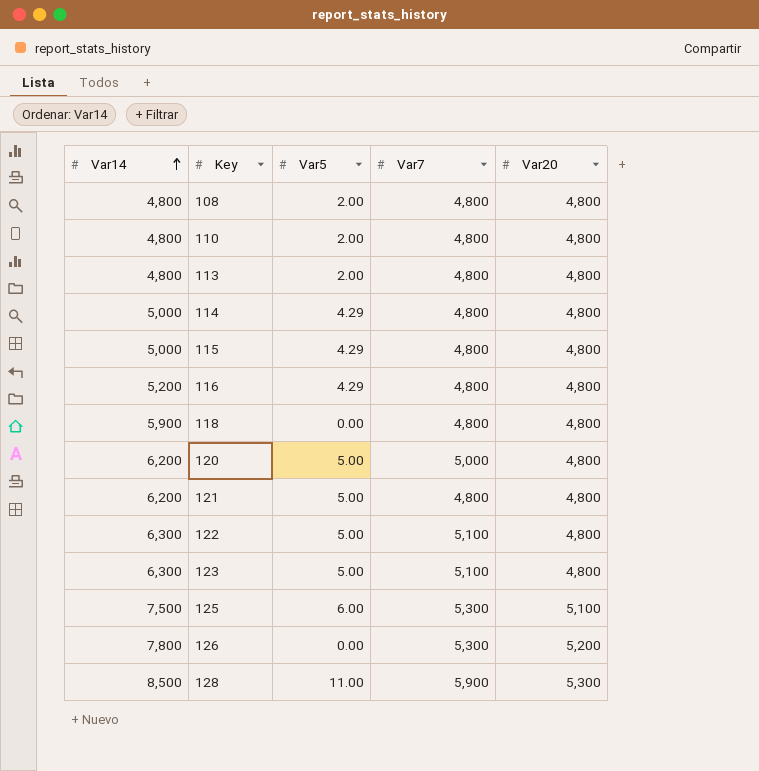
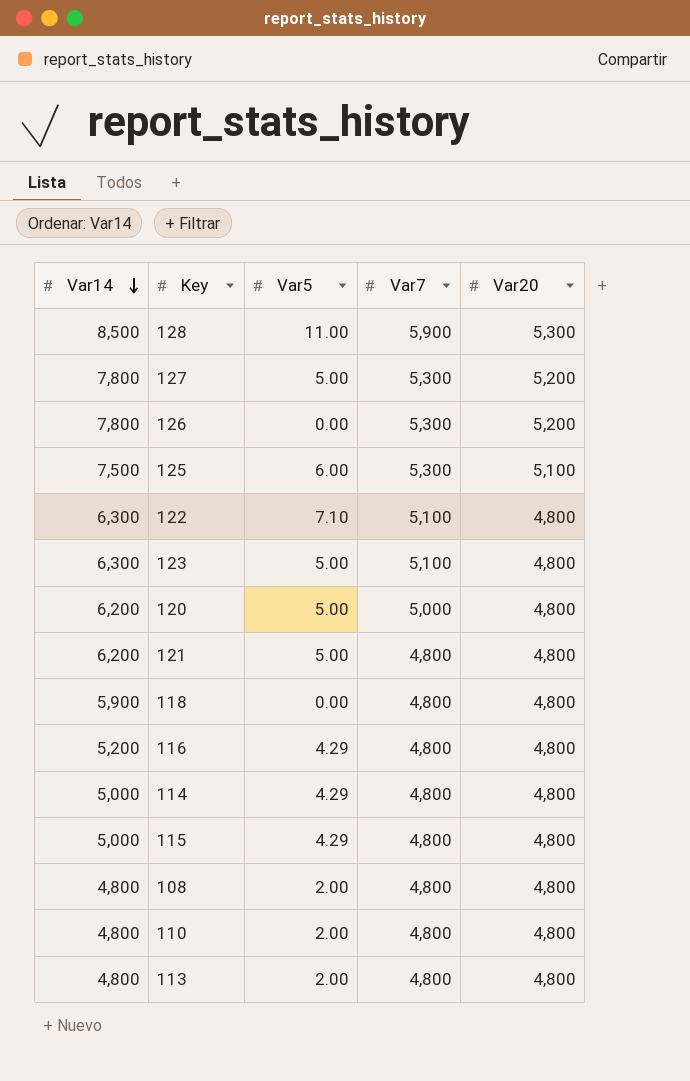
row order: Var14 ascending -> Var14 descending
row 127: none -> 7,800 | 5.00 | 5,300 | 5,200
122 | Var5: 5.00 -> 7.10

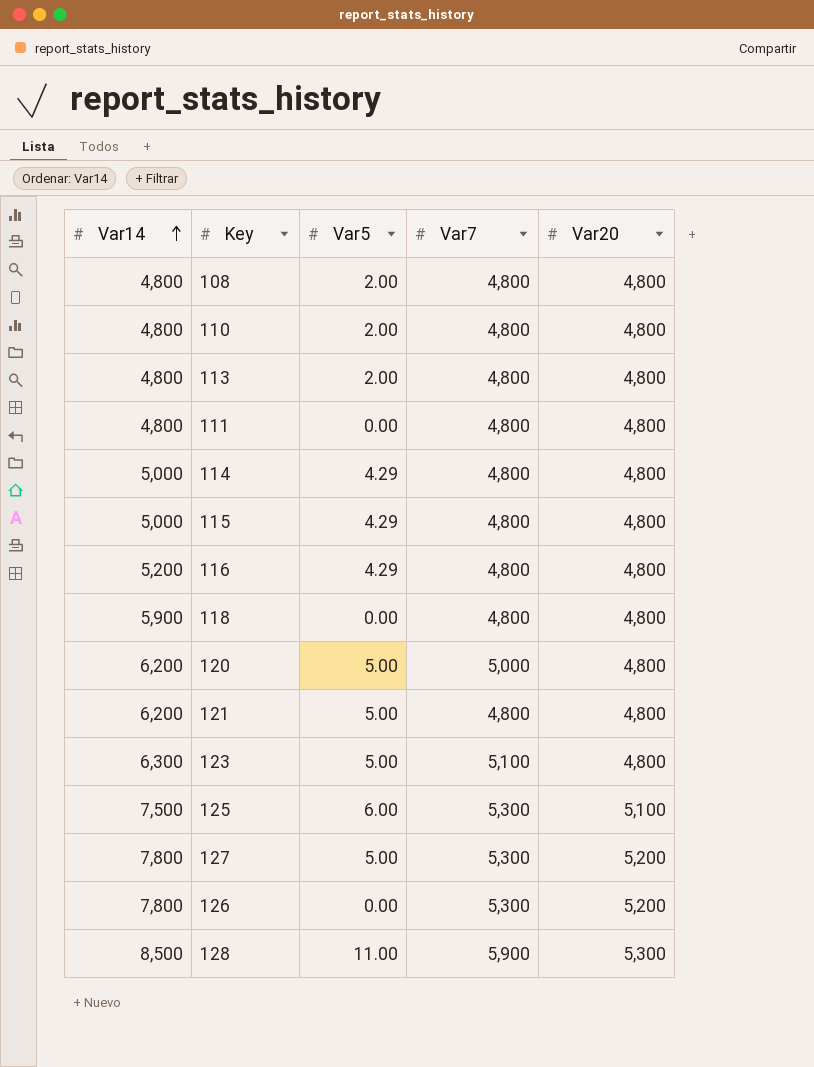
row order: Var14 descending -> Var14 ascending
row 122: 6,300 | 7.10 | 5,100 | 4,800 -> none
row 111: none -> 4,800 | 0.00 | 4,800 | 4,800

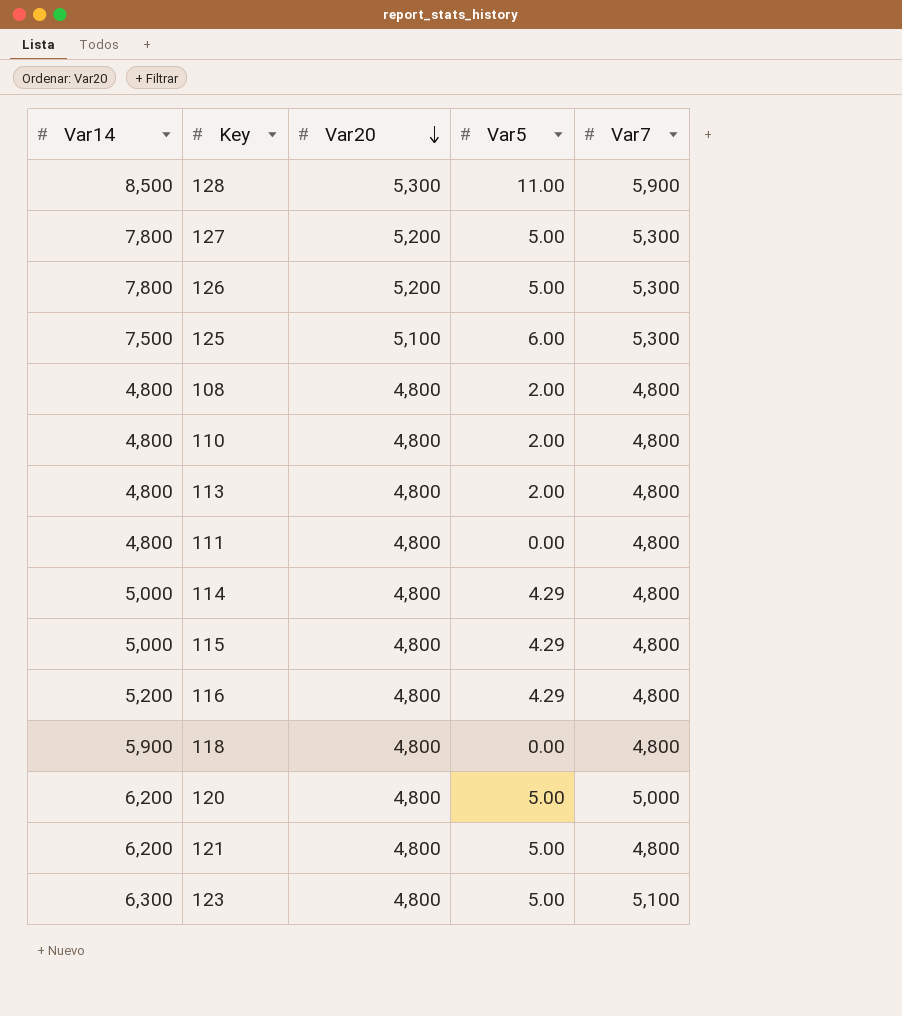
row order: Var14 ascending -> Var20 descending
column Var20 | position: 5 -> 3
126 | Var5: 0.00 -> 5.00

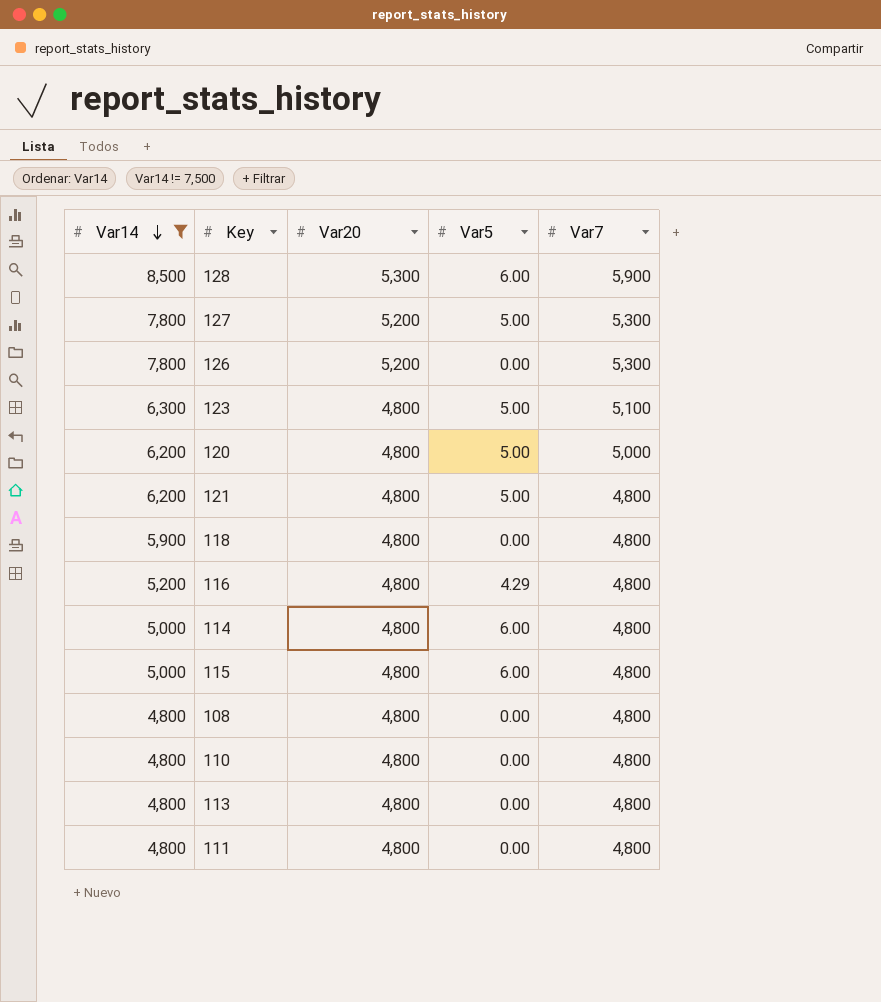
filter: none -> Var14 != 7,500
row order: Var20 descending -> Var14 descending
128 | Var5: 11.00 -> 6.00
126 | Var5: 5.00 -> 0.00
114 | Var5: 4.29 -> 6.00
115 | Var5: 4.29 -> 6.00
108 | Var5: 2.00 -> 0.00
110 | Var5: 2.00 -> 0.00
113 | Var5: 2.00 -> 0.00

